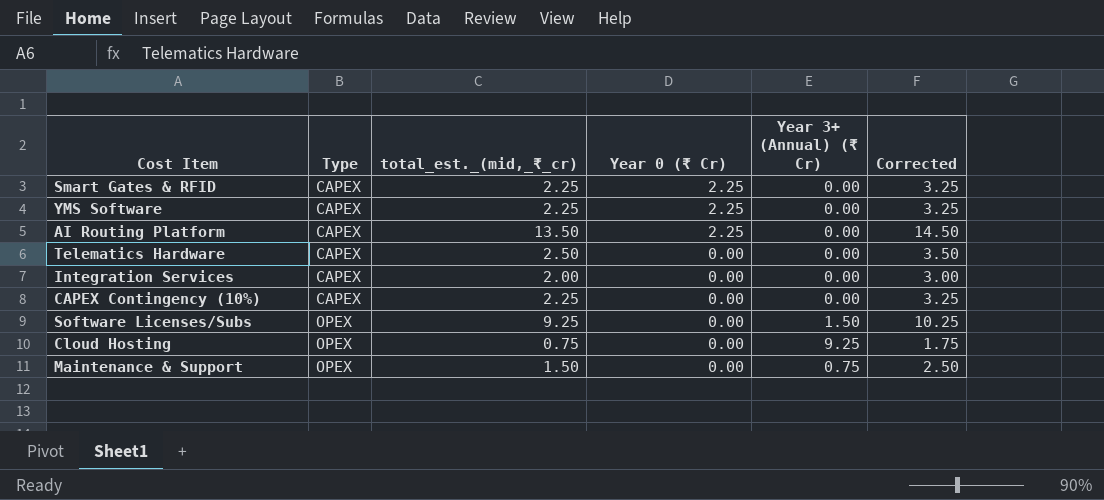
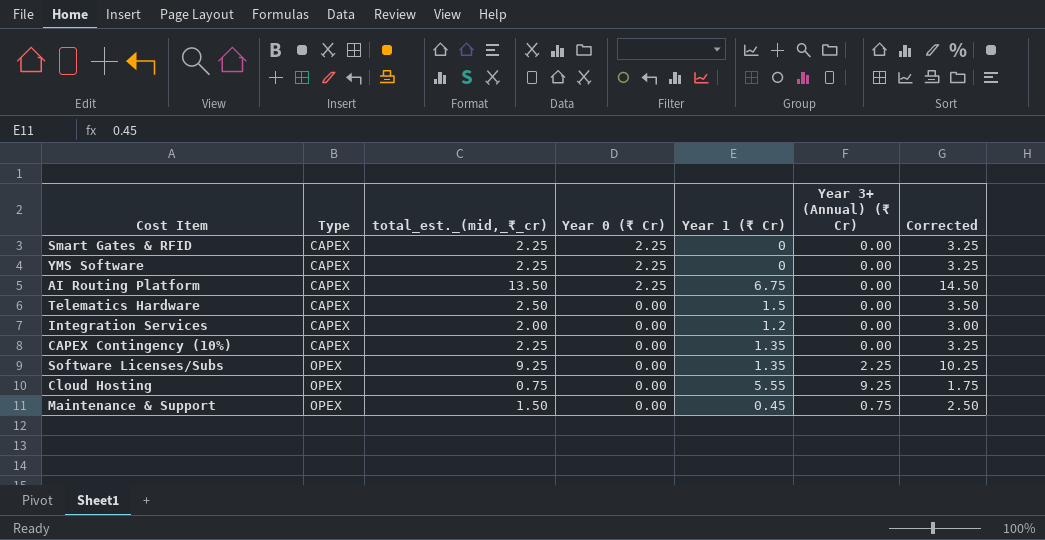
column Year 1 (₹ Cr) | position: none -> 5
Software Licenses/Subs | Year 3+ (Annual) (₹ Cr): 1.50 -> 2.25

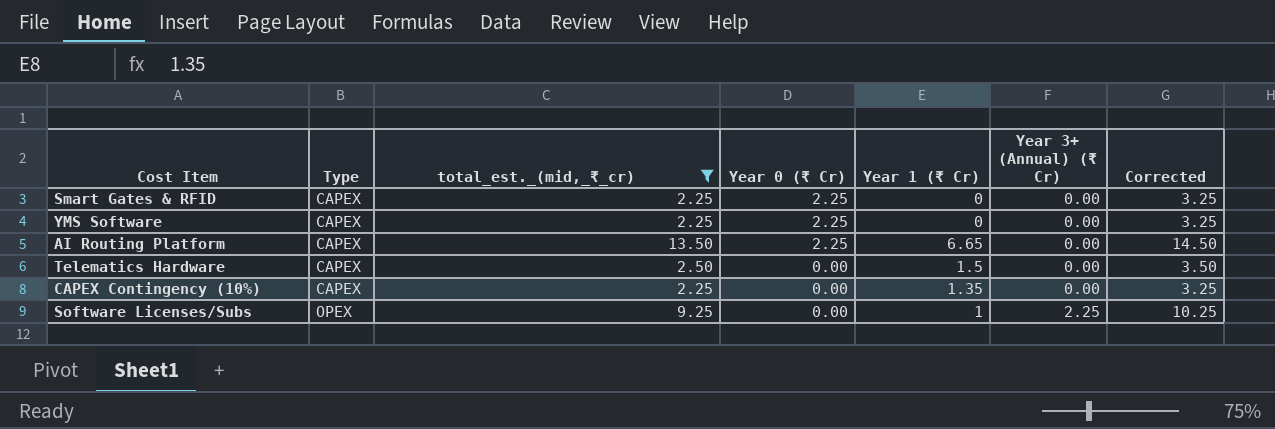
filter: none -> total_est._(mid,_₹_cr) >= 2.25
AI Routing Platform | Year 1 (₹ Cr): 6.75 -> 6.65
Software Licenses/Subs | Year 1 (₹ Cr): 1.35 -> 1

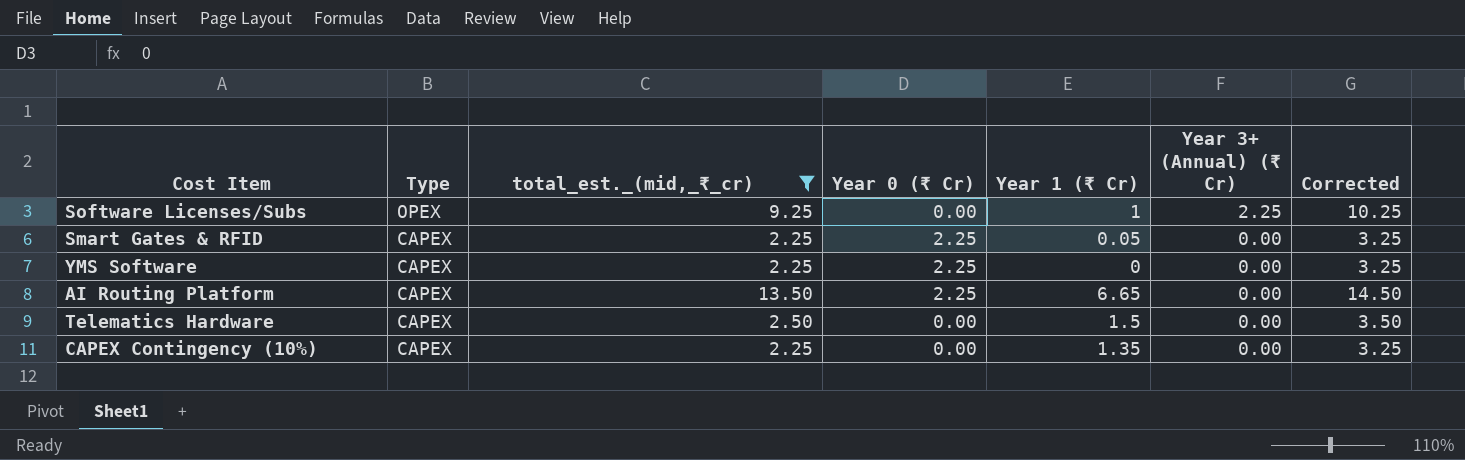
row order: Type ascending -> Type descending
Smart Gates & RFID | Year 1 (₹ Cr): 0 -> 0.05

